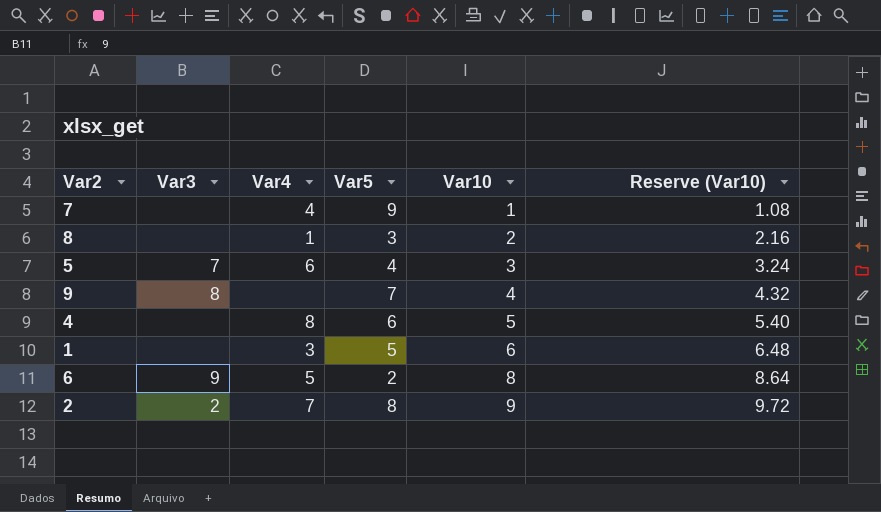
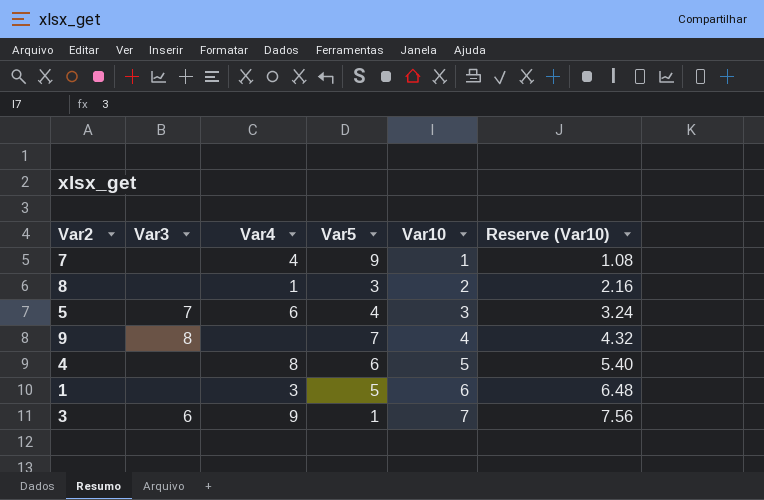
row 6: 9 | 5 | 2 | 8 | 8.64 -> none
row 2: 2 | 7 | 8 | 9 | 9.72 -> none
row 3: none -> 6 | 9 | 1 | 7 | 7.56

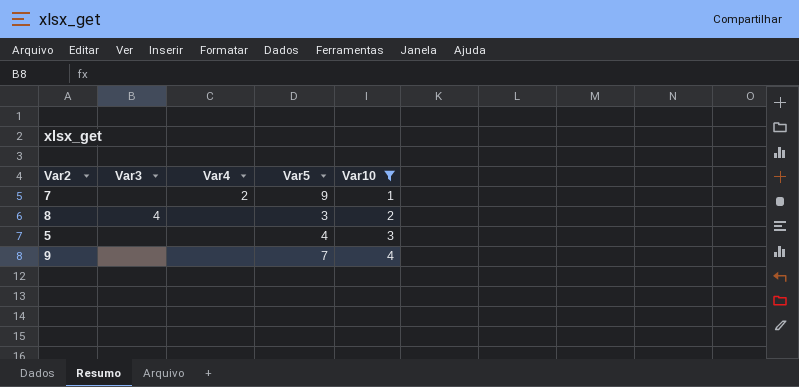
filter: none -> Var10 <= 4
column Reserve (Var10) | formula: [Var10] * 1.08 -> none
7 | Var4: 4 -> 2
8 | Var3: none -> 4
8 | Var4: 1 -> none
5 | Var3: 7 -> none
5 | Var4: 6 -> none
9 | Var3: 8 -> none

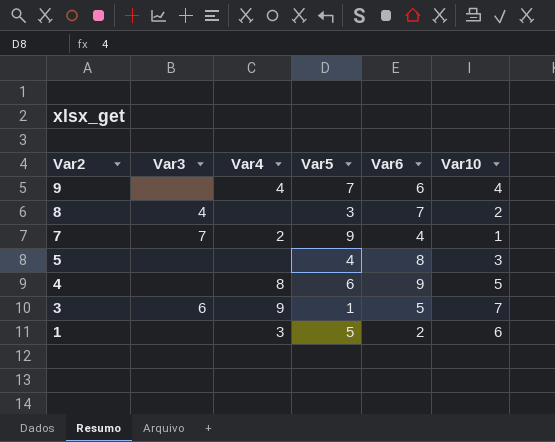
filter: Var10 <= 4 -> none
row order: Var10 ascending -> Var2 descending
column Var6 | position: none -> 5
9 | Var4: none -> 4
7 | Var3: none -> 7

